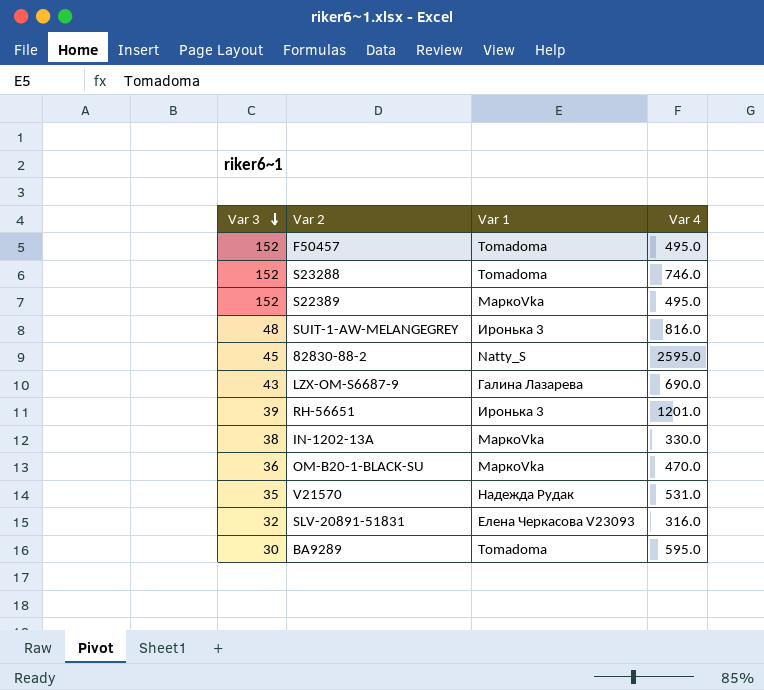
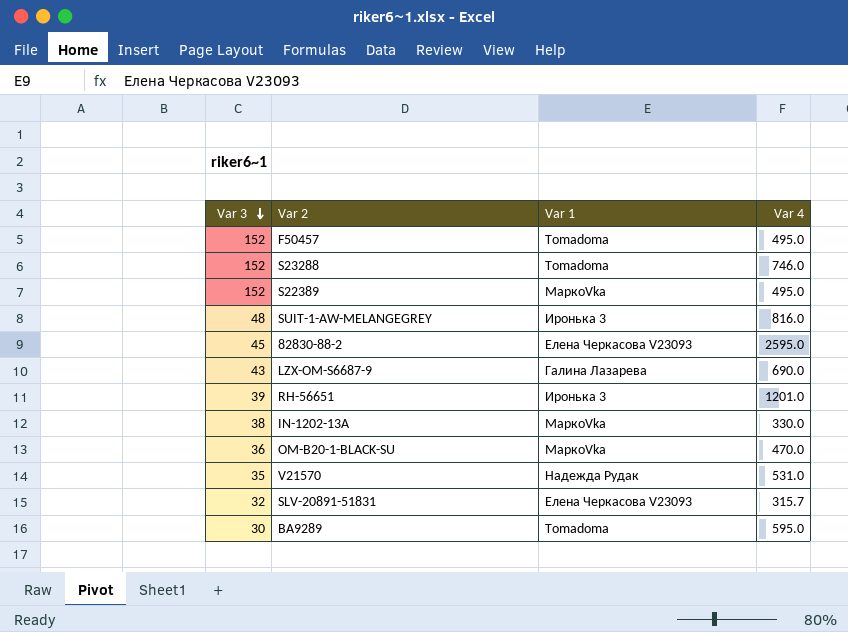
82830-88-2 | Var 1: Natty_S -> Елена Черкасова V23093
SLV-20891-51831 | Var 4: 316.0 -> 315.7

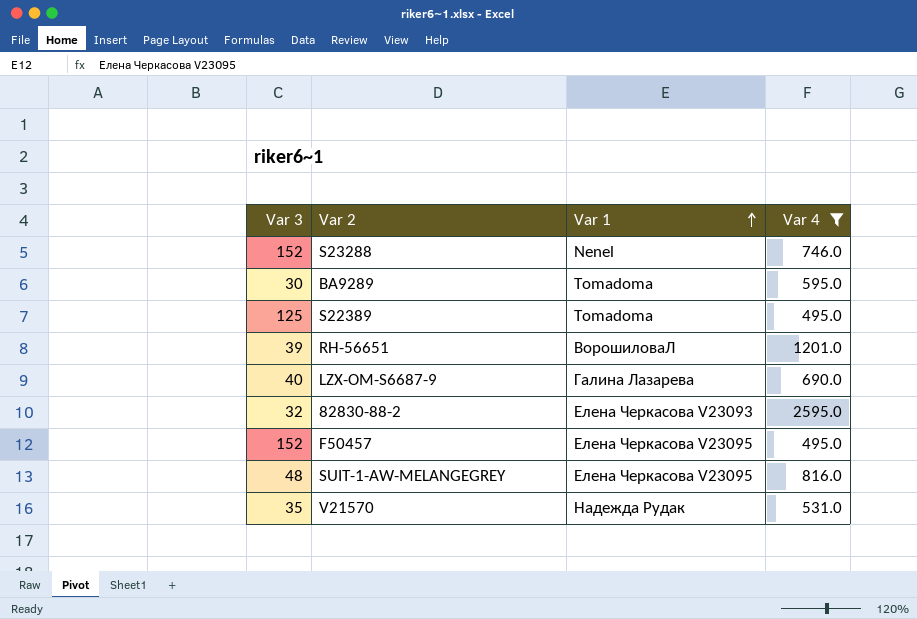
filter: none -> Var 4 >= 495.0
row order: Var 3 descending -> Var 1 ascending
S23288 | Var 1: Tomadoma -> Nenel
S22389 | Var 3: 152 -> 125
S22389 | Var 1: МаркоVka -> Tomadoma
RH-56651 | Var 1: Иронька 3 -> ВорошиловаЛ
LZX-OM-S6687-9 | Var 3: 43 -> 40
82830-88-2 | Var 3: 45 -> 32
F50457 | Var 1: Tomadoma -> Елена Черкасова V23095
SUIT-1-AW-MELANGEGREY | Var 1: Иронька 3 -> Елена Черкасова V23095

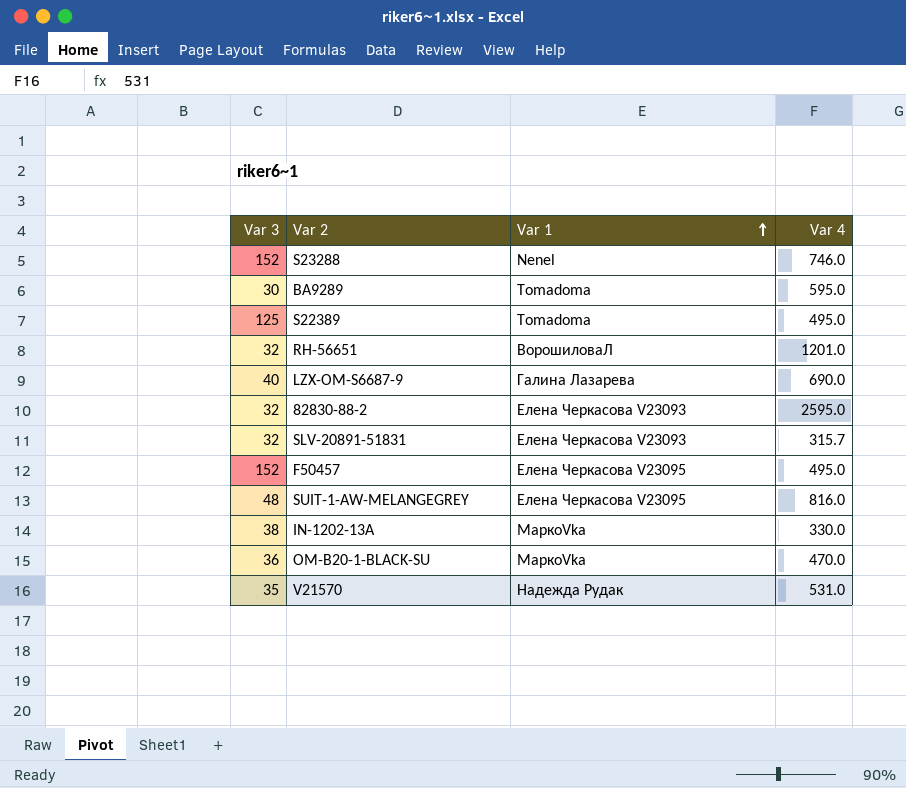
filter: Var 4 >= 495.0 -> none
RH-56651 | Var 3: 39 -> 32

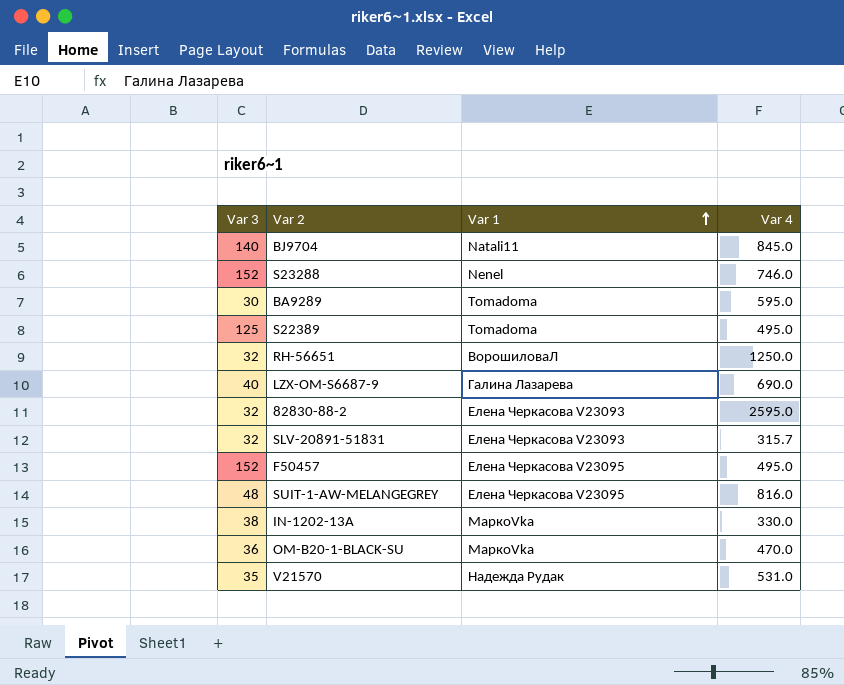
row BJ9704: none -> 140 | Natali11 | 845.0
RH-56651 | Var 4: 1201.0 -> 1250.0

